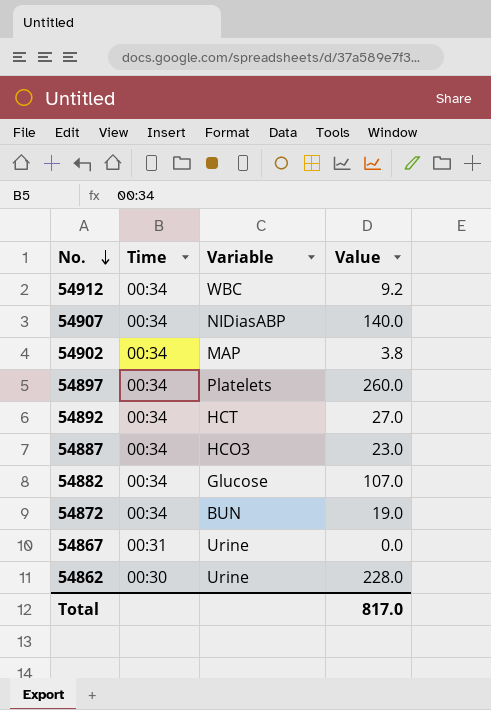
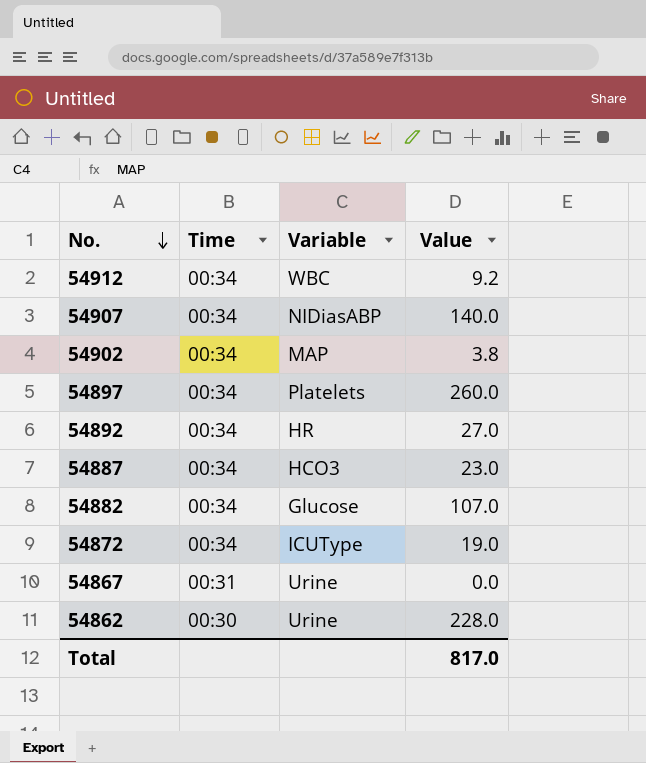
54892 | Variable: HCT -> HR
54872 | Variable: BUN -> ICUType

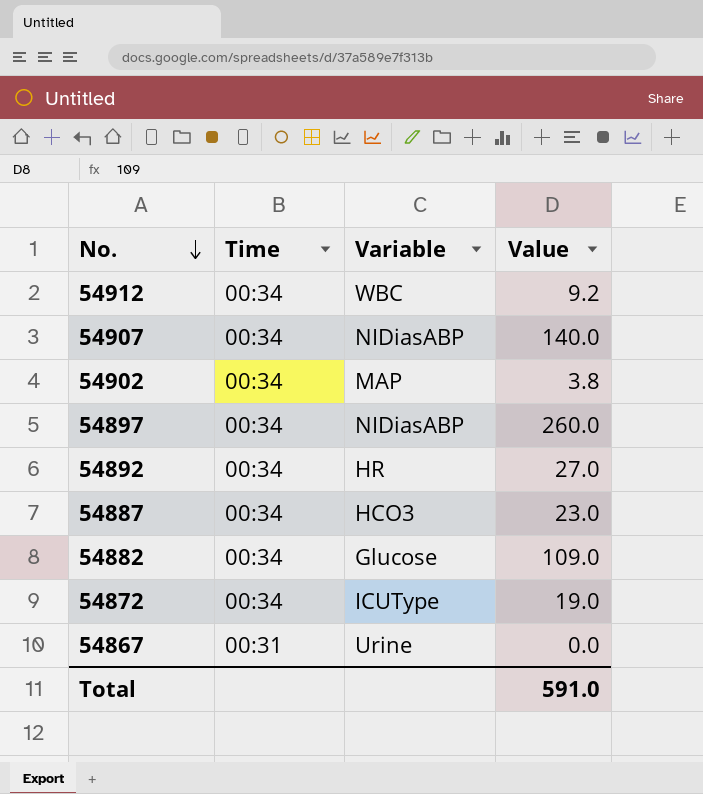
row 54862: 00:30 | Urine | 228.0 -> none
54897 | Variable: Platelets -> NIDiasABP
54882 | Value: 107.0 -> 109.0
Total | Value: 817.0 -> 591.0

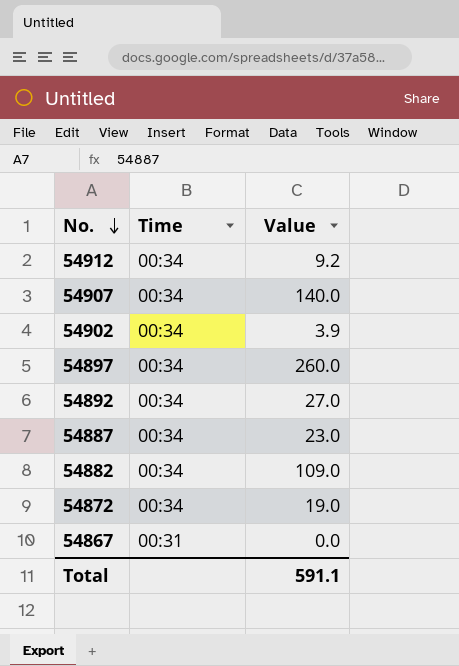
column Variable | position: 3 -> none
54902 | Value: 3.8 -> 3.9
Total | Value: 591.0 -> 591.1

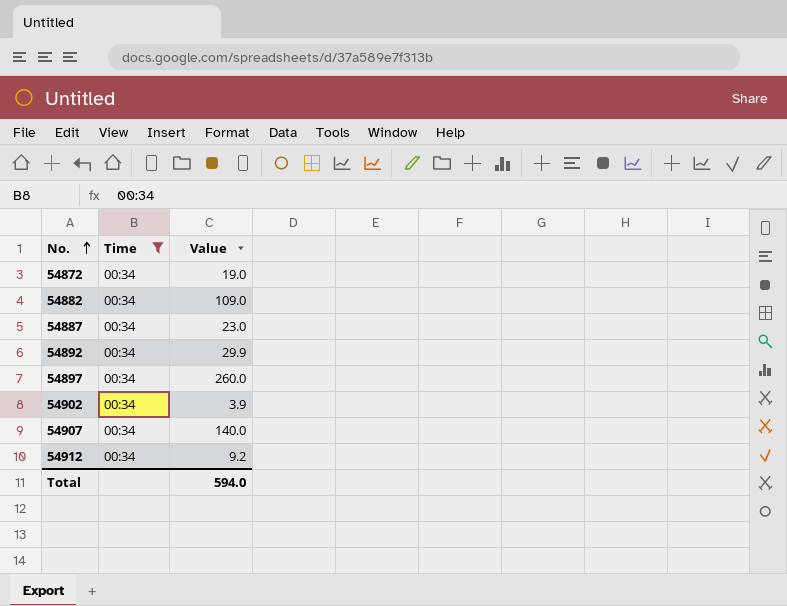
filter: none -> Time = 00:34
row order: No. descending -> No. ascending
54892 | Value: 27.0 -> 29.9
Total | Value: 591.1 -> 594.0

